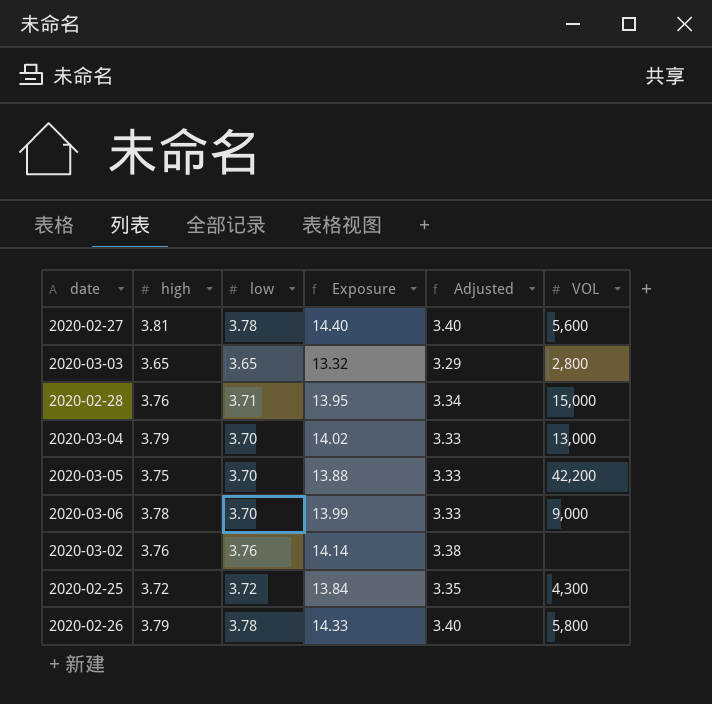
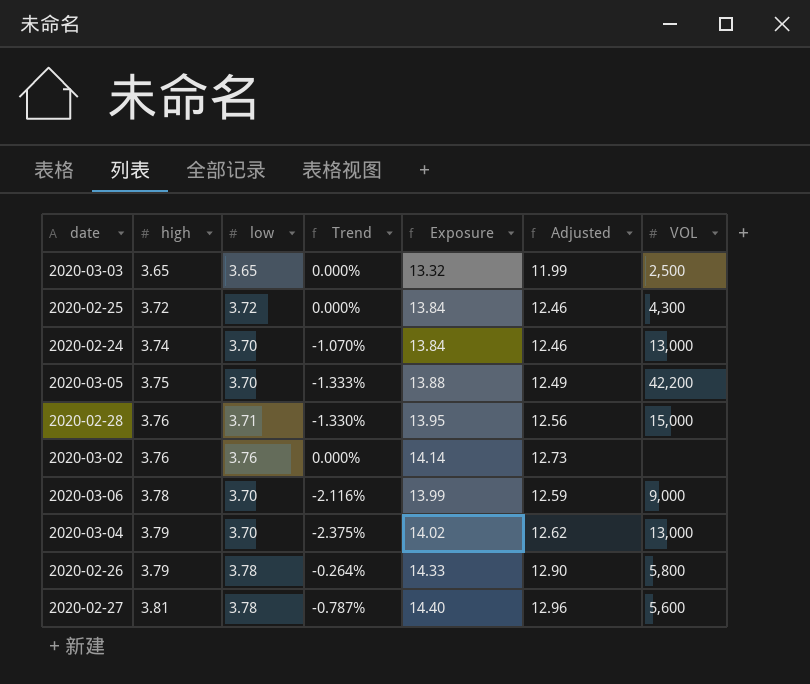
row order: none -> high ascending
column Trend | formula: none -> ([low] - [high]) / [high]
column Adjusted | formula: [low] * 0.9 -> [Exposure] * 0.9
2020-03-03 | VOL: 2,800 -> 2,500
row 2020-02-24: none -> 3.74 | 3.70 | -1.070% | 13.84 | 12.46 | 13,000

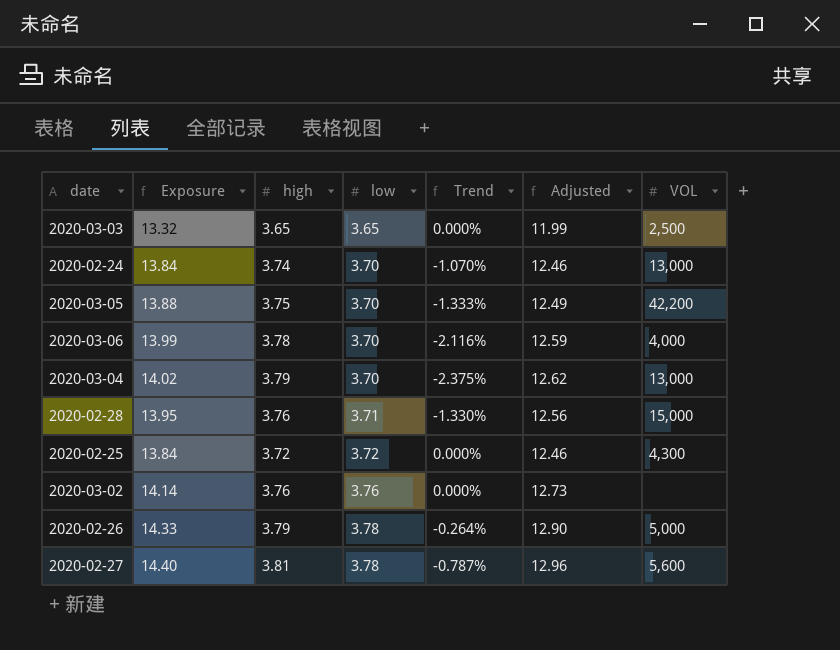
row order: high ascending -> low ascending
column Exposure | position: 5 -> 2
2020-03-06 | VOL: 9,000 -> 4,000
2020-02-26 | VOL: 5,800 -> 5,000

